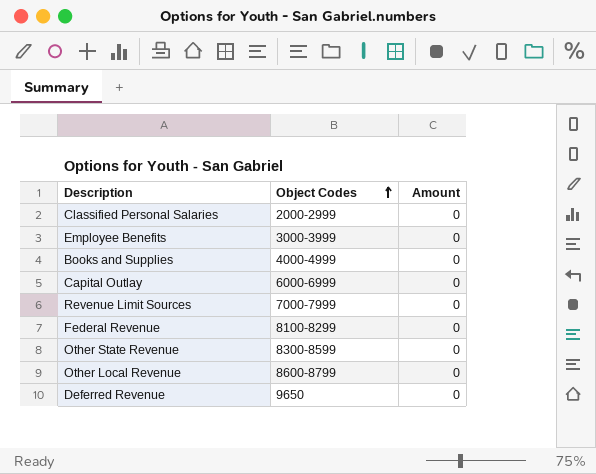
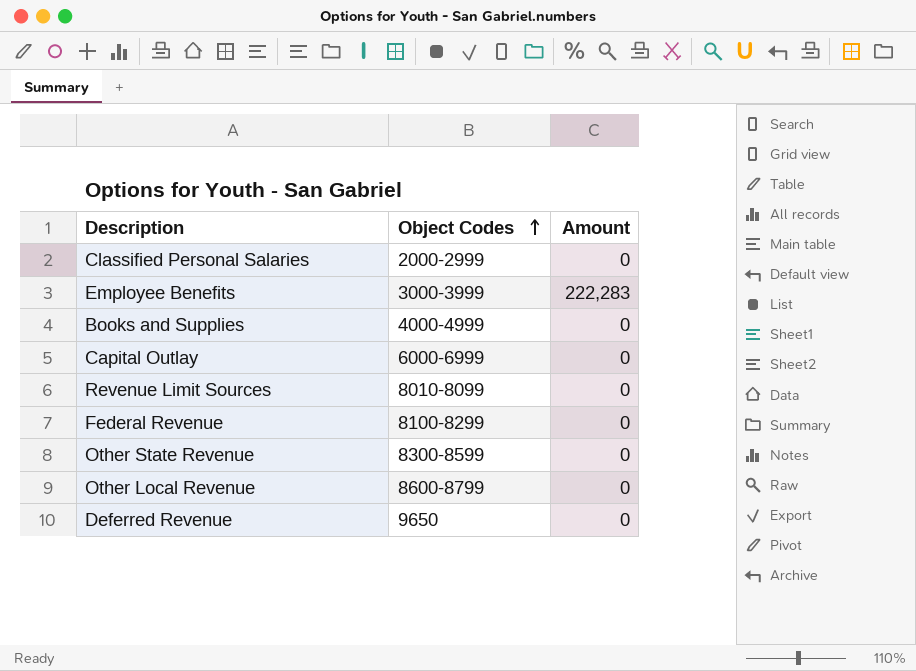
Employee Benefits | Amount: 0 -> 222,283
Revenue Limit Sources | Object Codes: 7000-7999 -> 8010-8099

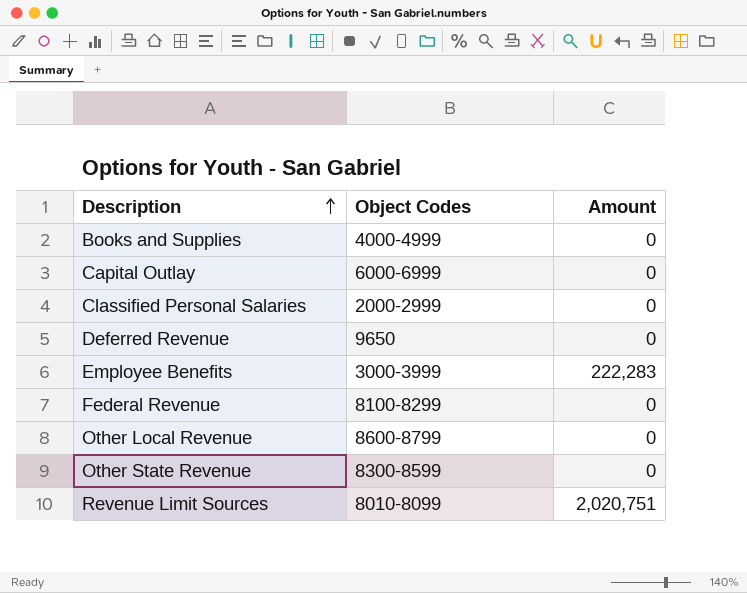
row order: Object Codes ascending -> Description ascending
Revenue Limit Sources | Amount: 0 -> 2,020,751

